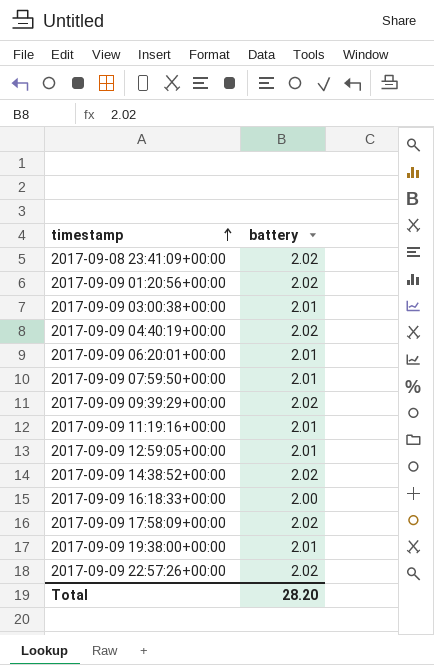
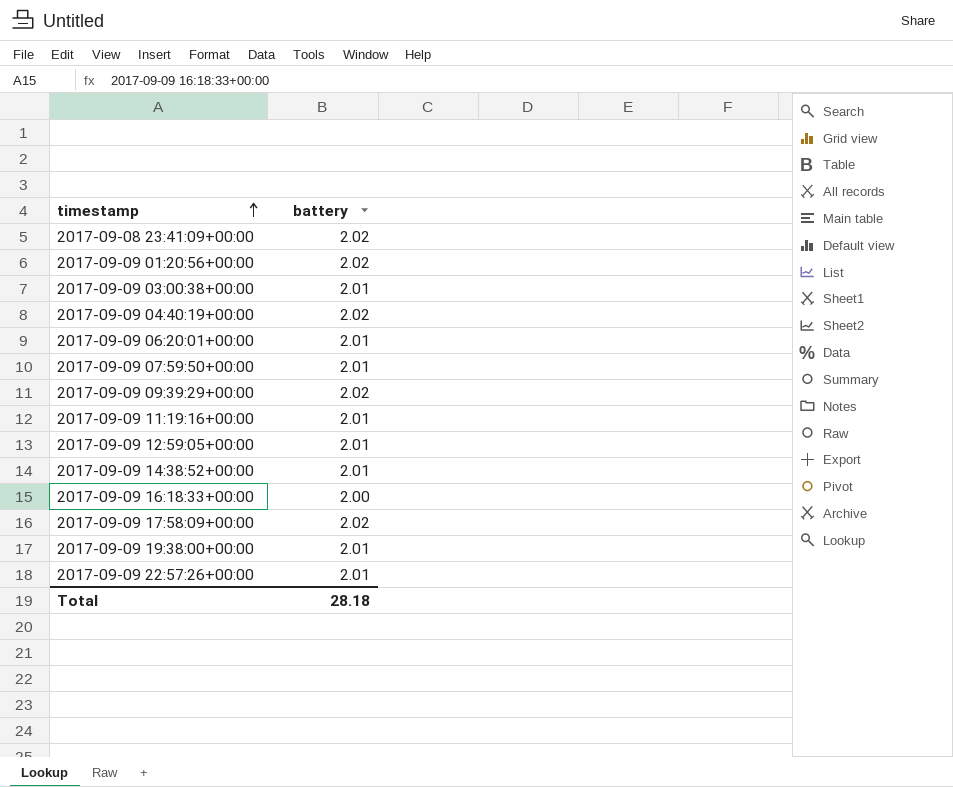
2017-09-09 14:38:52+00:00 | battery: 2.02 -> 2.01
2017-09-09 22:57:26+00:00 | battery: 2.02 -> 2.01
Total | battery: 28.20 -> 28.18

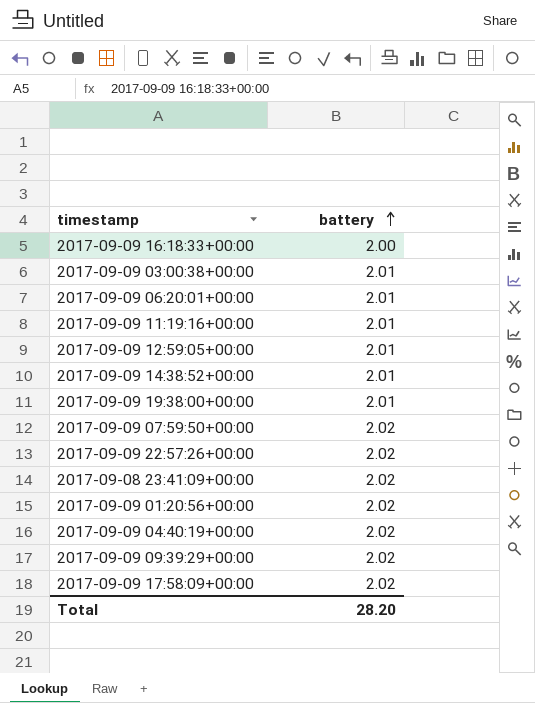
row order: timestamp ascending -> battery ascending
2017-09-09 07:59:50+00:00 | battery: 2.01 -> 2.02
2017-09-09 22:57:26+00:00 | battery: 2.01 -> 2.02
Total | battery: 28.18 -> 28.20

